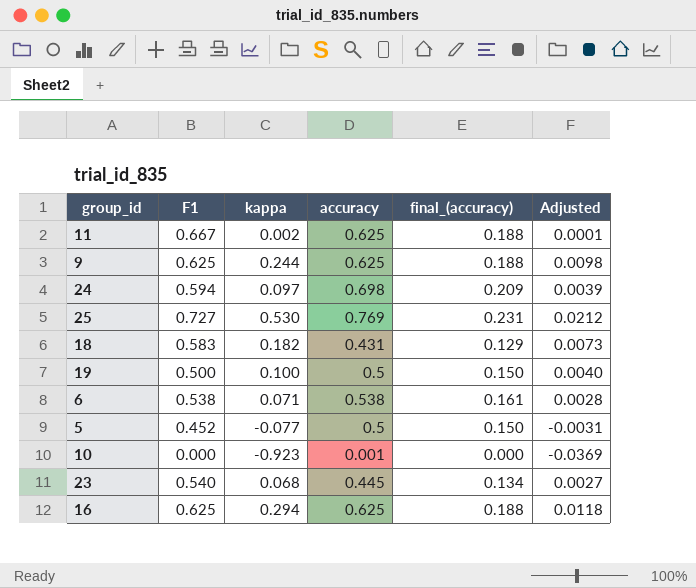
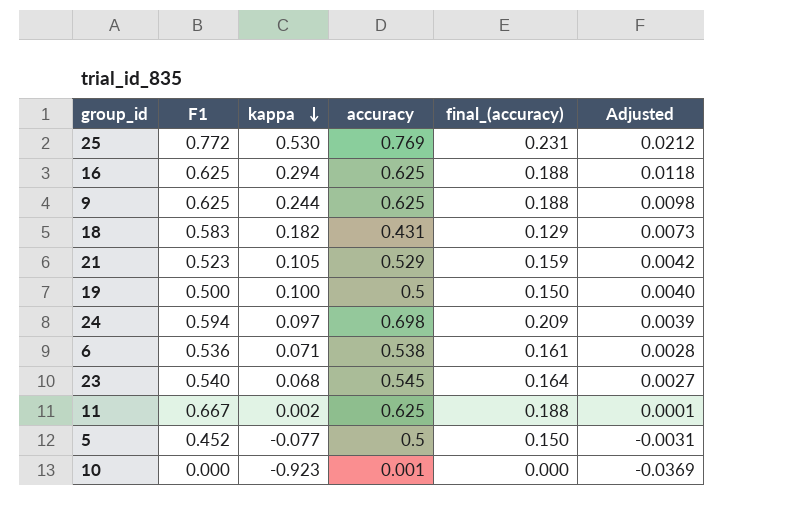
row order: none -> kappa descending
25 | F1: 0.727 -> 0.772
row 21: none -> 0.523 | 0.105 | 0.529 | 0.159 | 0.0042
6 | F1: 0.538 -> 0.536
23 | accuracy: 0.445 -> 0.545
23 | final_(accuracy): 0.134 -> 0.164

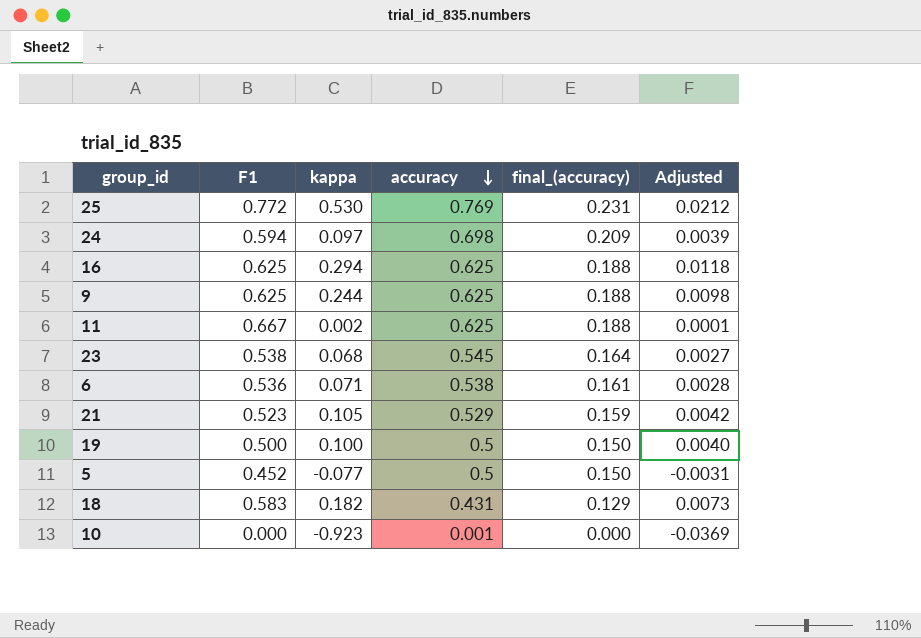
row order: kappa descending -> accuracy descending
23 | F1: 0.540 -> 0.538

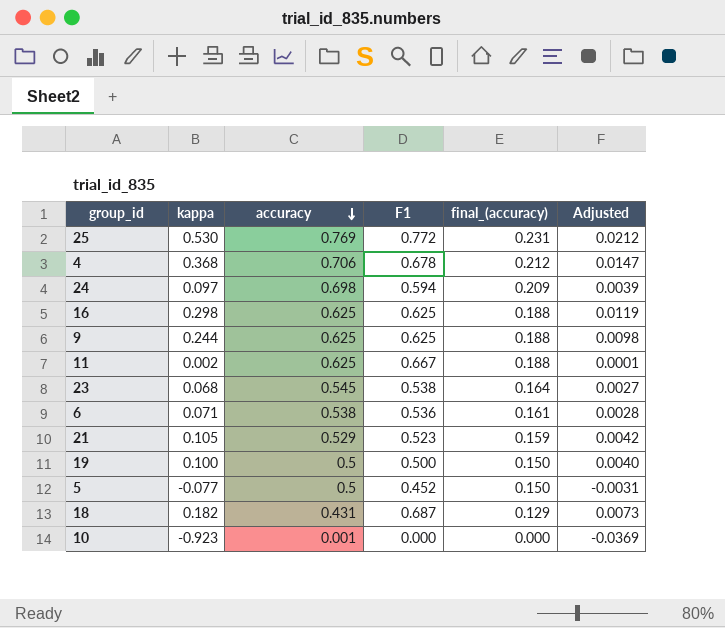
column F1 | position: 2 -> 4
row 4: none -> 0.368 | 0.706 | 0.678 | 0.212 | 0.0147
16 | kappa: 0.294 -> 0.298
16 | Adjusted: 0.0118 -> 0.0119
18 | F1: 0.583 -> 0.687

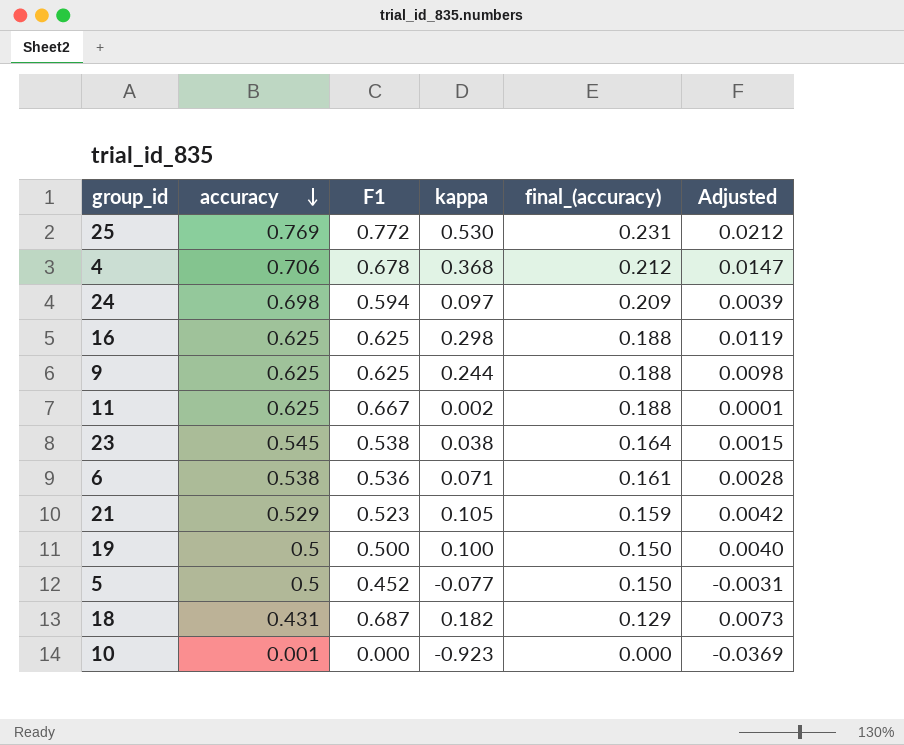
column kappa | position: 2 -> 4
23 | kappa: 0.068 -> 0.038
23 | Adjusted: 0.0027 -> 0.0015

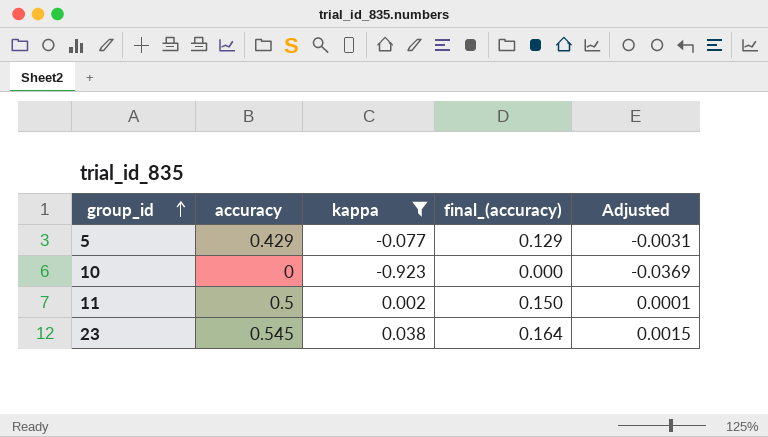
filter: none -> kappa <= 0.038
row order: accuracy descending -> group_id ascending
column F1 | position: 3 -> none
5 | accuracy: 0.5 -> 0.429
5 | final_(accuracy): 0.150 -> 0.129
10 | accuracy: 0.001 -> 0
11 | accuracy: 0.625 -> 0.5
11 | final_(accuracy): 0.188 -> 0.150

